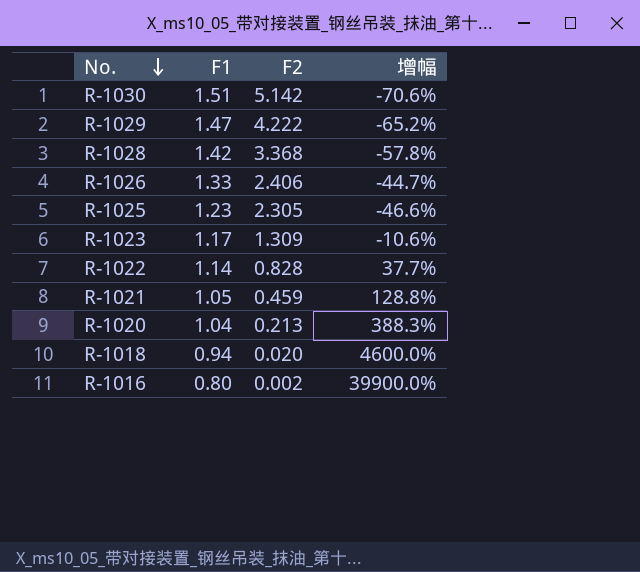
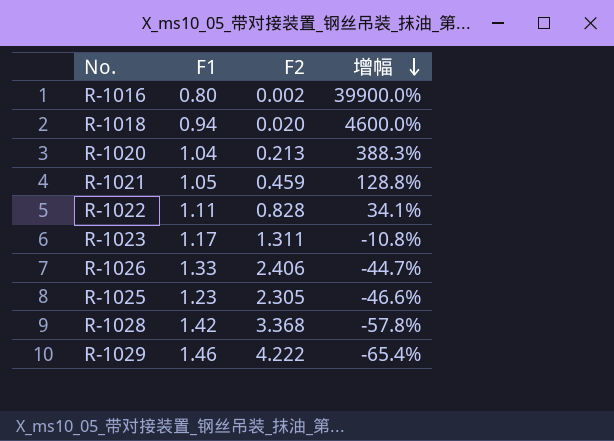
row order: No. descending -> 增幅 descending
row R-1030: 1.51 | 5.142 | -70.6% -> none
R-1022 | F1: 1.14 -> 1.11
R-1022 | 增幅: 37.7% -> 34.1%
R-1023 | F2: 1.309 -> 1.311
R-1023 | 增幅: -10.6% -> -10.8%
R-1029 | F1: 1.47 -> 1.46
R-1029 | 增幅: -65.2% -> -65.4%

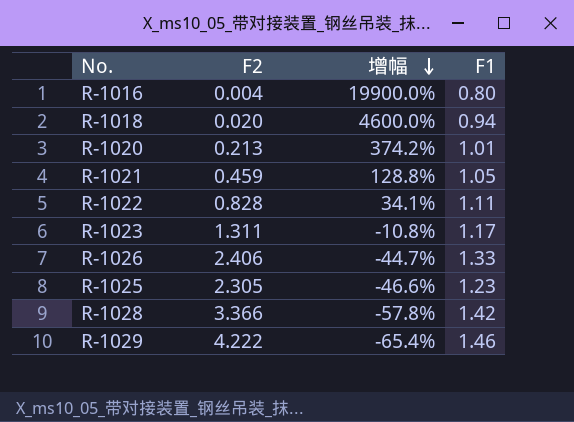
column F1 | position: 2 -> 4
R-1016 | F2: 0.002 -> 0.004
R-1016 | 增幅: 39900.0% -> 19900.0%
R-1020 | 增幅: 388.3% -> 374.2%
R-1020 | F1: 1.04 -> 1.01
R-1028 | F2: 3.368 -> 3.366

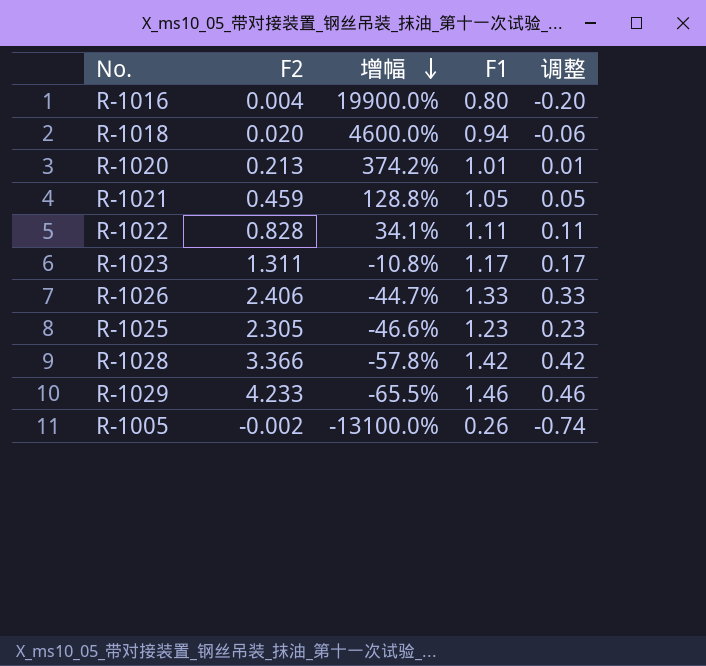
column 调整 | formula: none -> [F1] - 1
R-1029 | F2: 4.222 -> 4.233
R-1029 | 增幅: -65.4% -> -65.5%
row R-1005: none -> -0.002 | -13100.0% | 0.26 | -0.74

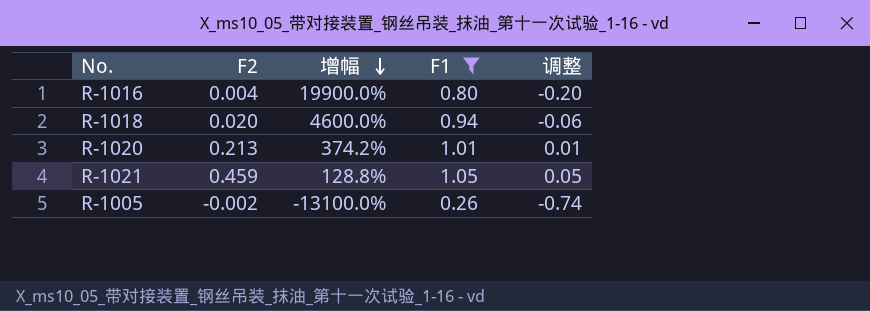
filter: none -> F1 <= 1.05

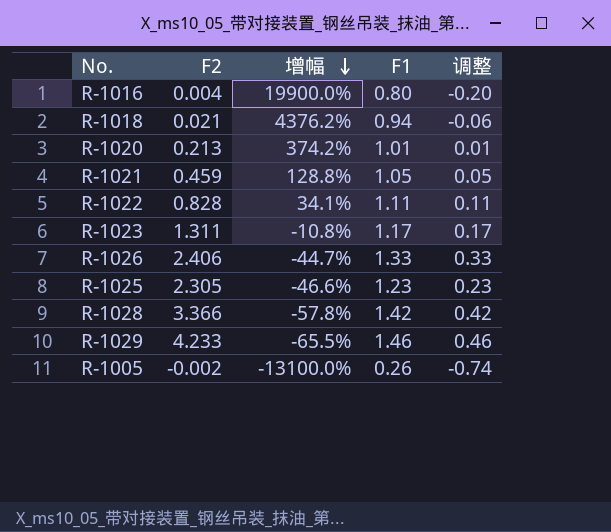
filter: F1 <= 1.05 -> none
R-1018 | F2: 0.020 -> 0.021
R-1018 | 增幅: 4600.0% -> 4376.2%

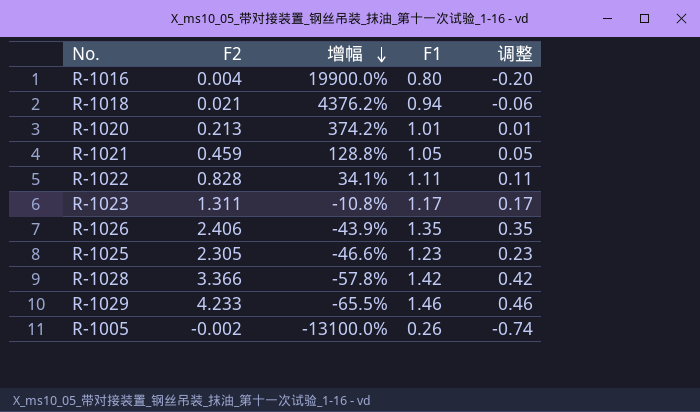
R-1026 | 增幅: -44.7% -> -43.9%
R-1026 | F1: 1.33 -> 1.35
R-1026 | 调整: 0.33 -> 0.35

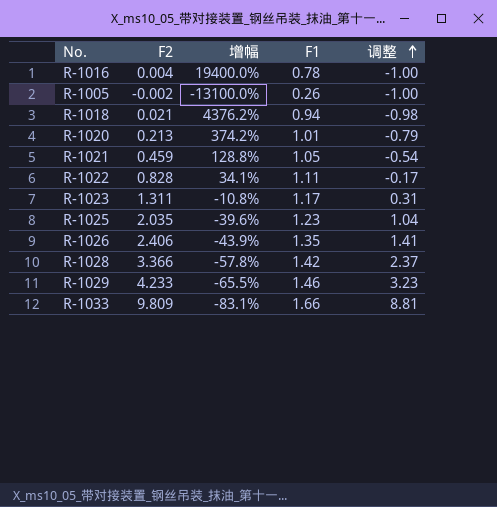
row order: 增幅 descending -> 调整 ascending
column 调整 | formula: [F1] - 1 -> [F2] - 1
R-1016 | 增幅: 19900.0% -> 19400.0%
R-1016 | F1: 0.80 -> 0.78
R-1025 | F2: 2.305 -> 2.035
R-1025 | 增幅: -46.6% -> -39.6%
row R-1033: none -> 9.809 | -83.1% | 1.66 | 8.81

